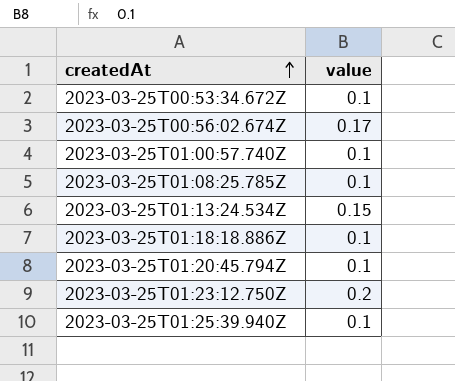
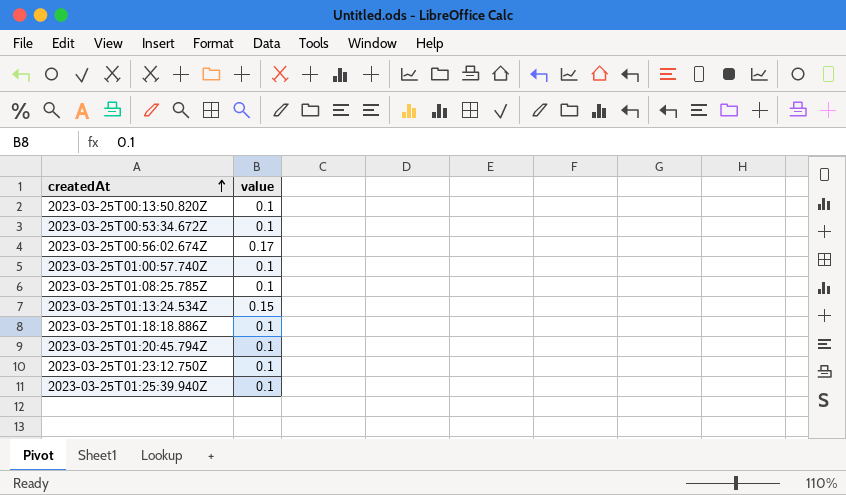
row 2023-03-25T00:13:50.820Z: none -> 0.1
2023-03-25T01:23:12.750Z | value: 0.2 -> 0.1

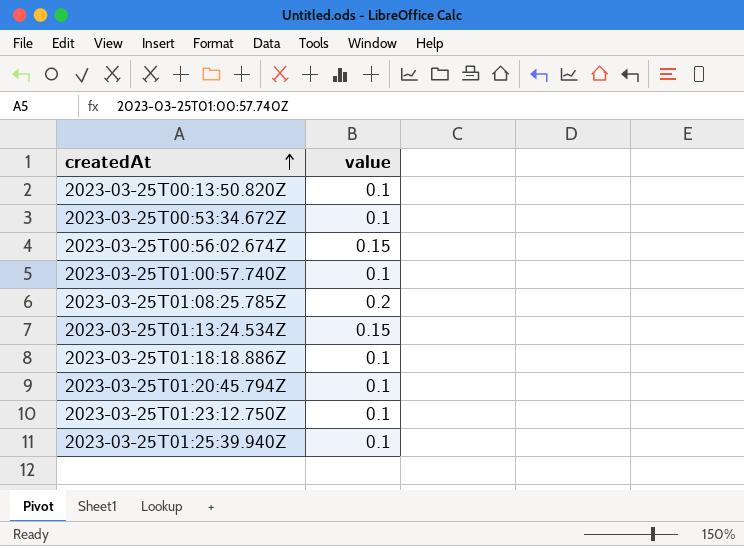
2023-03-25T00:56:02.674Z | value: 0.17 -> 0.15
2023-03-25T01:08:25.785Z | value: 0.1 -> 0.2

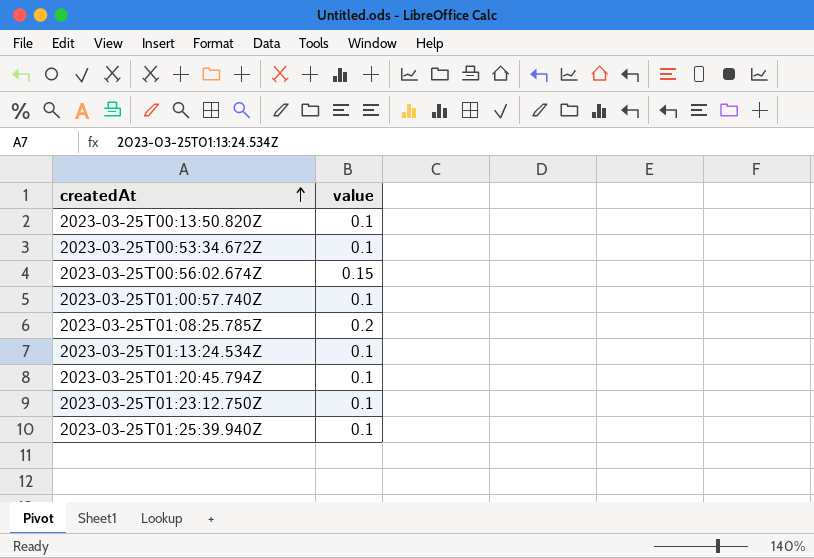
row 2023-03-25T01:18:18.886Z: 0.1 -> none
2023-03-25T01:13:24.534Z | value: 0.15 -> 0.1

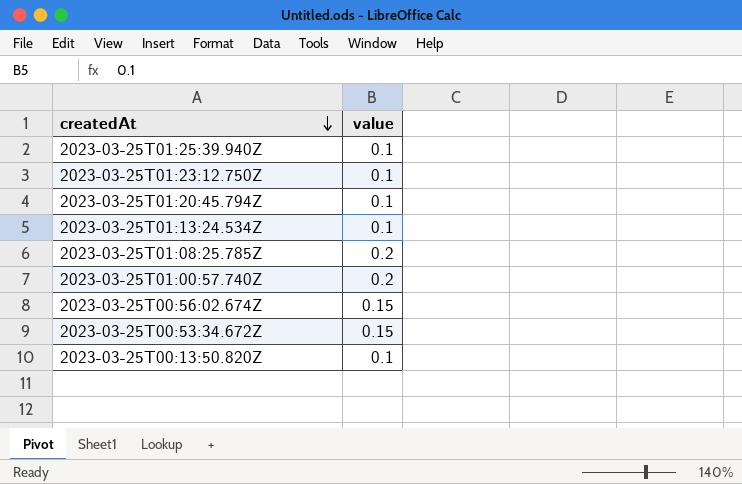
row order: createdAt ascending -> createdAt descending
2023-03-25T01:00:57.740Z | value: 0.1 -> 0.2
2023-03-25T00:53:34.672Z | value: 0.1 -> 0.15

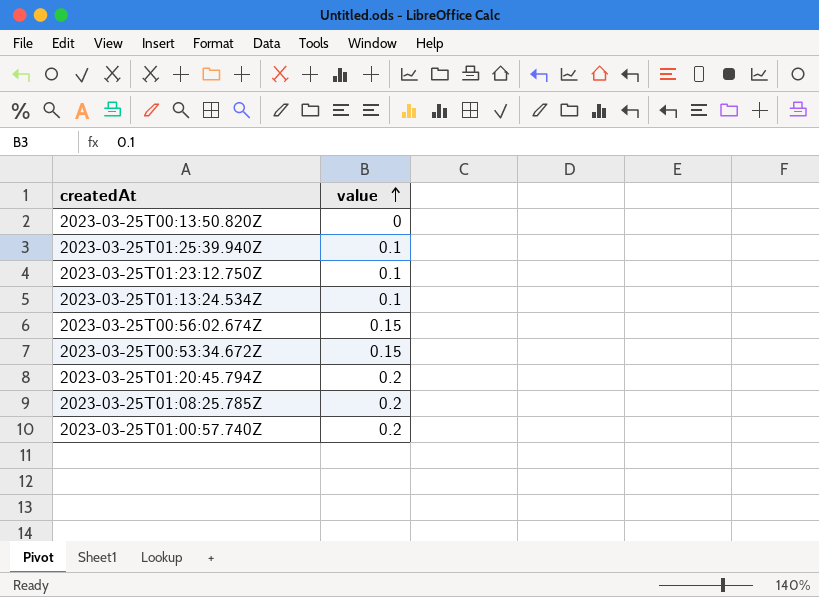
row order: createdAt descending -> value ascending
2023-03-25T00:13:50.820Z | value: 0.1 -> 0
2023-03-25T01:20:45.794Z | value: 0.1 -> 0.2

